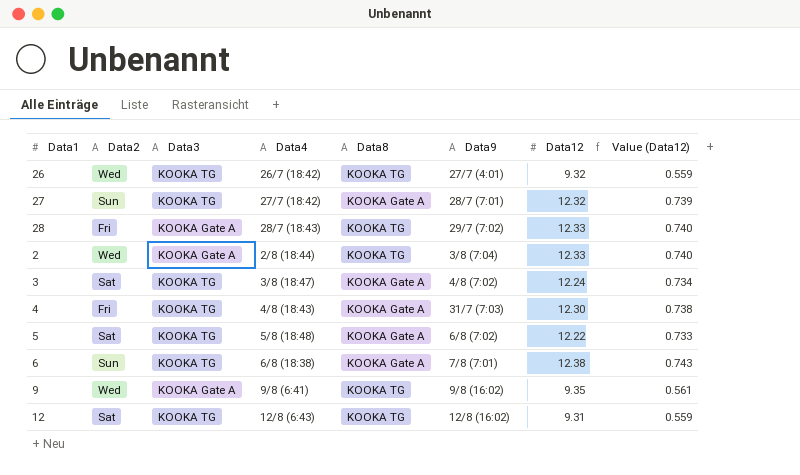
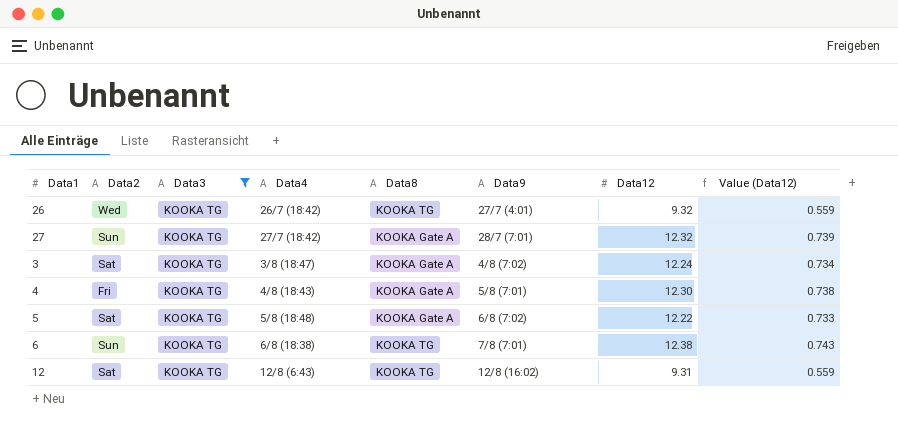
filter: none -> Data3 = KOOKA TG
4 | Data9: 31/7 (7:03) -> 5/8 (7:01)
6 | Data8: KOOKA Gate A -> KOOKA TG

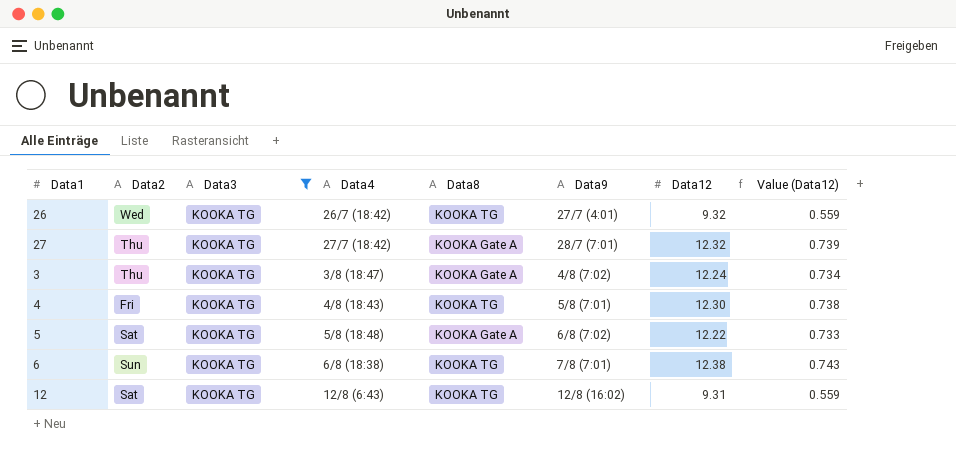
27 | Data2: Sun -> Thu
3 | Data2: Sat -> Thu
4 | Data8: KOOKA Gate A -> KOOKA TG

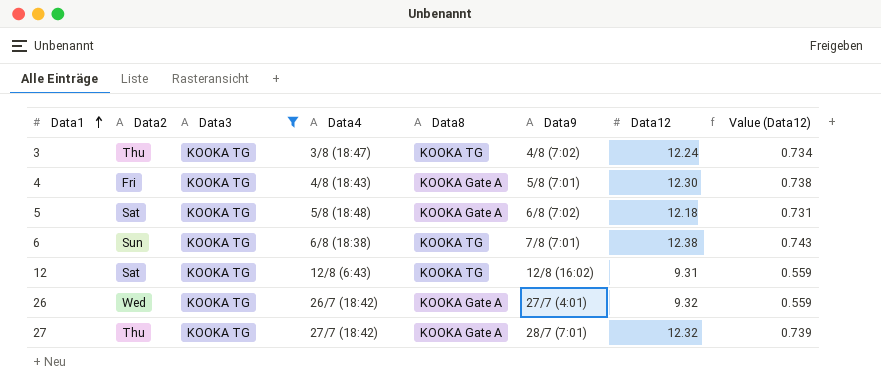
row order: none -> Data1 ascending
3 | Data8: KOOKA Gate A -> KOOKA TG
4 | Data8: KOOKA TG -> KOOKA Gate A
5 | Data12: 12.22 -> 12.18
5 | Value (Data12): 0.733 -> 0.731
26 | Data8: KOOKA TG -> KOOKA Gate A

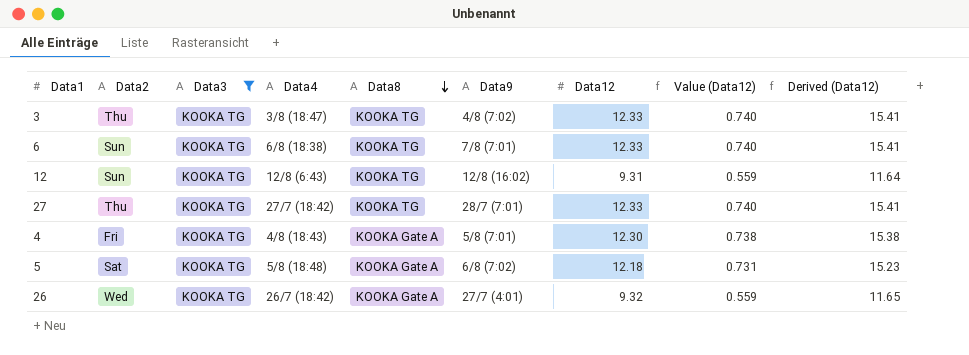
row order: Data1 ascending -> Data8 descending
column Derived (Data12) | formula: none -> [Data12] * 1.25
3 | Data12: 12.24 -> 12.33
3 | Value (Data12): 0.734 -> 0.740
6 | Data12: 12.38 -> 12.33
6 | Value (Data12): 0.743 -> 0.740
12 | Data2: Sat -> Sun
27 | Data8: KOOKA Gate A -> KOOKA TG
27 | Data12: 12.32 -> 12.33
27 | Value (Data12): 0.739 -> 0.740

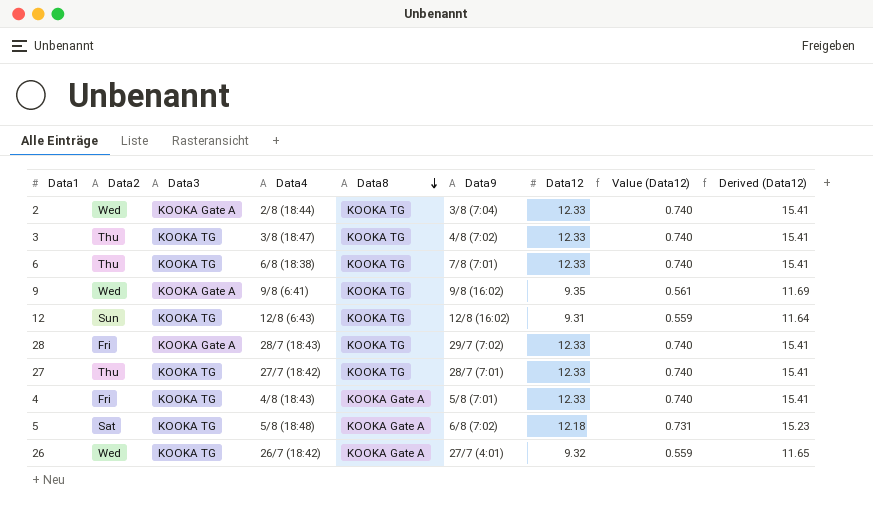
filter: Data3 = KOOKA TG -> none
6 | Data2: Sun -> Thu
4 | Data12: 12.30 -> 12.33
4 | Value (Data12): 0.738 -> 0.740
4 | Derived (Data12): 15.38 -> 15.41

